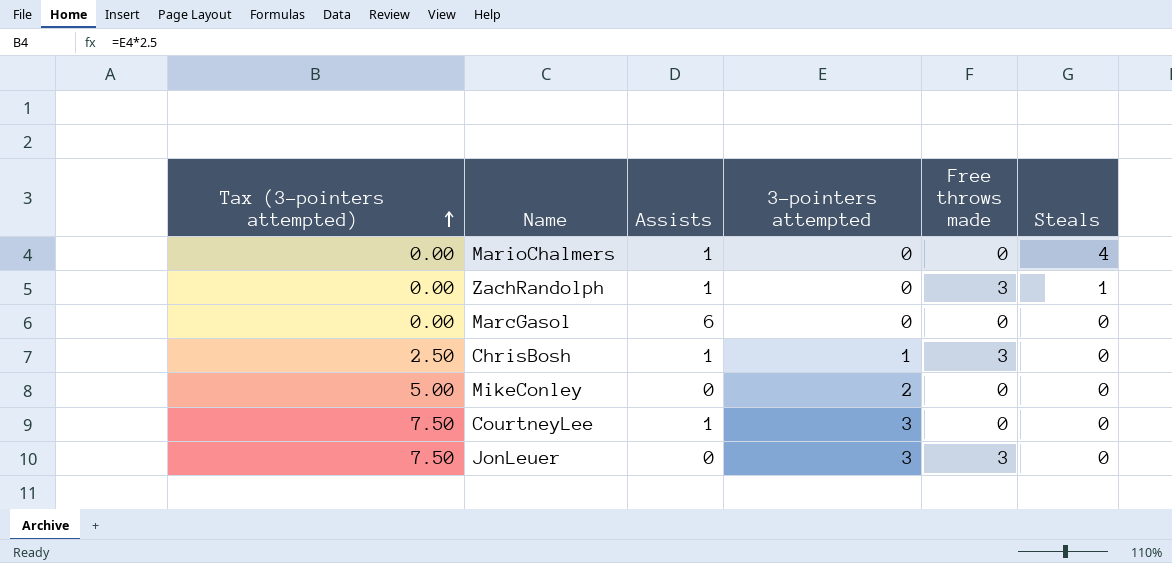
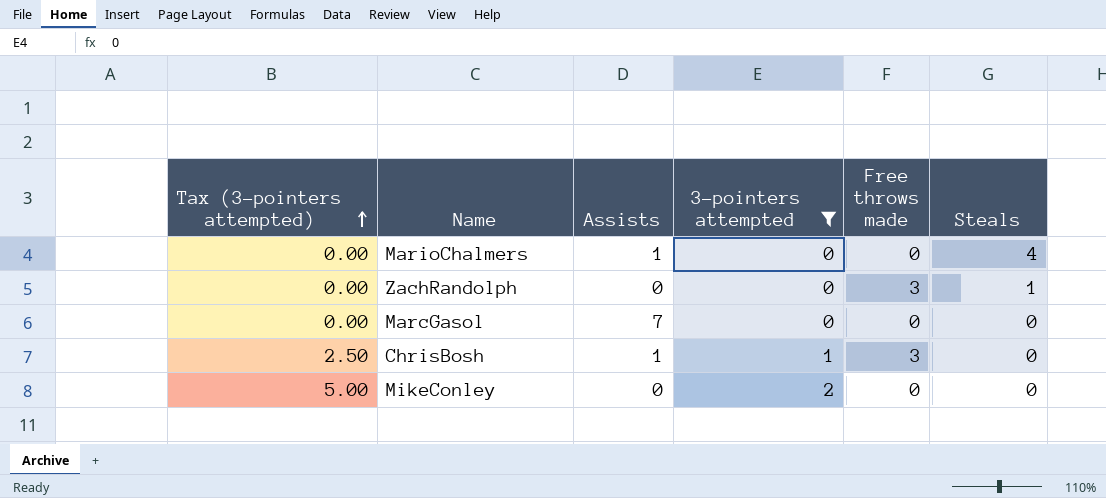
filter: none -> 3-pointers attempted != 3
ZachRandolph | Assists: 1 -> 0
MarcGasol | Assists: 6 -> 7

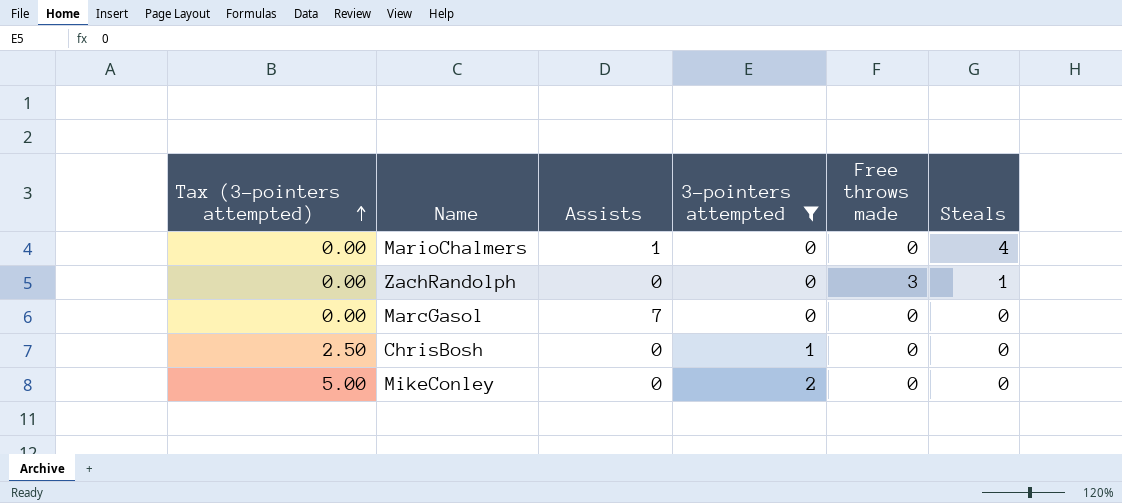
ChrisBosh | Assists: 1 -> 0
ChrisBosh | Free throws made: 3 -> 0

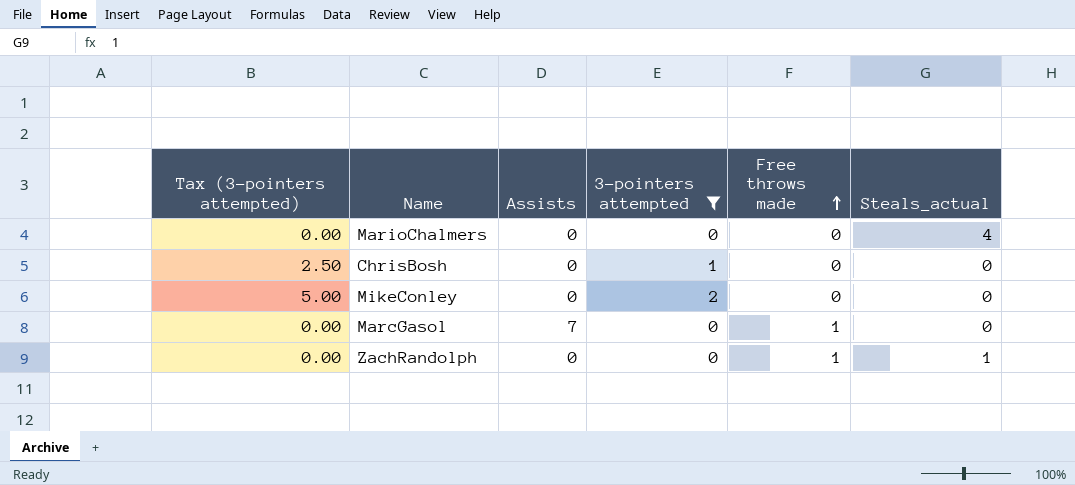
row order: Tax (3-pointers attempted) ascending -> Free throws made ascending
column name: Steals -> Steals_actual
MarioChalmers | Assists: 1 -> 0
MarcGasol | Free throws made: 0 -> 1
ZachRandolph | Free throws made: 3 -> 1

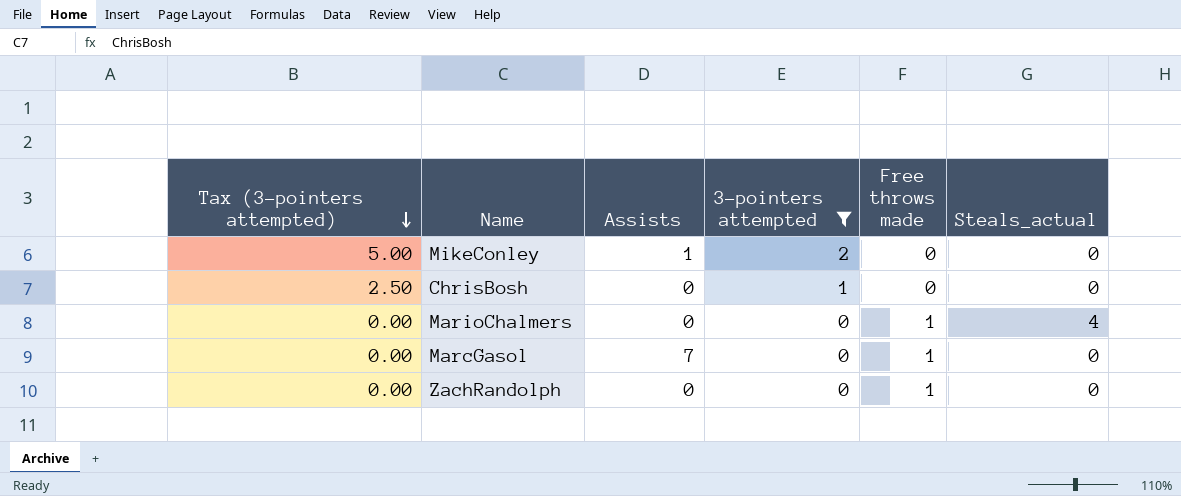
row order: Free throws made ascending -> Tax (3-pointers attempted) descending
MikeConley | Assists: 0 -> 1
MarioChalmers | Free throws made: 0 -> 1
ZachRandolph | Steals_actual: 1 -> 0

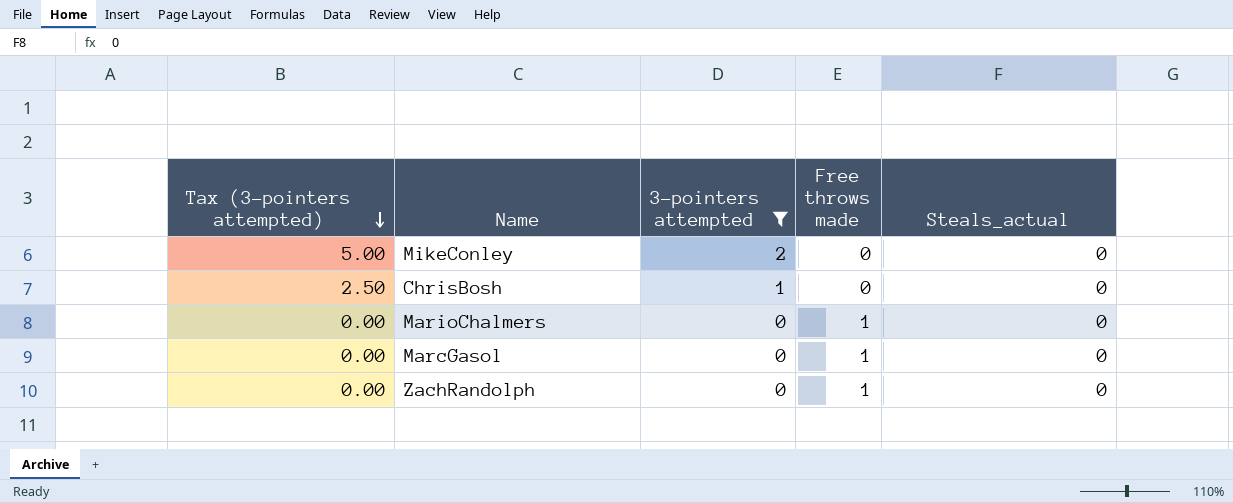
column Assists | position: 3 -> none
MarioChalmers | Steals_actual: 4 -> 0

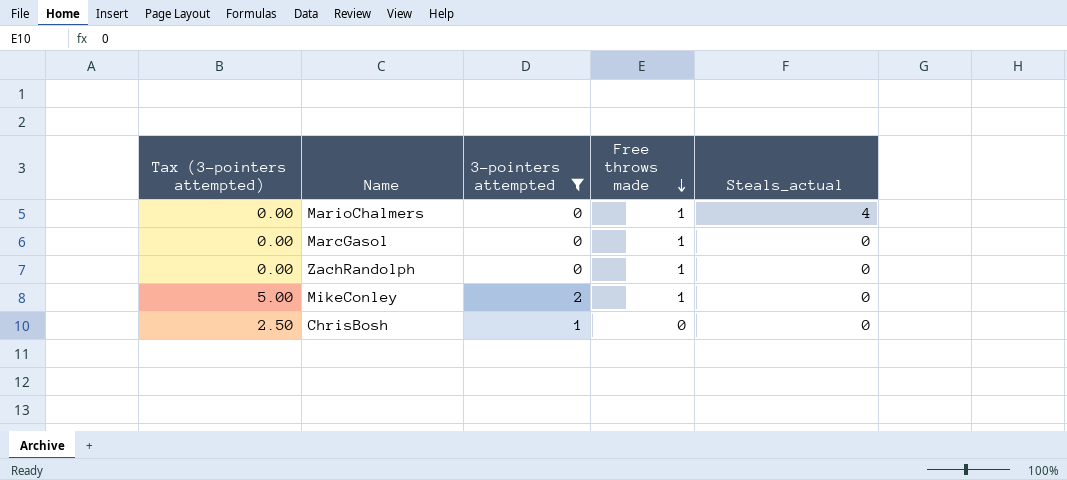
row order: Tax (3-pointers attempted) descending -> Free throws made descending
MarioChalmers | Steals_actual: 0 -> 4
MikeConley | Free throws made: 0 -> 1

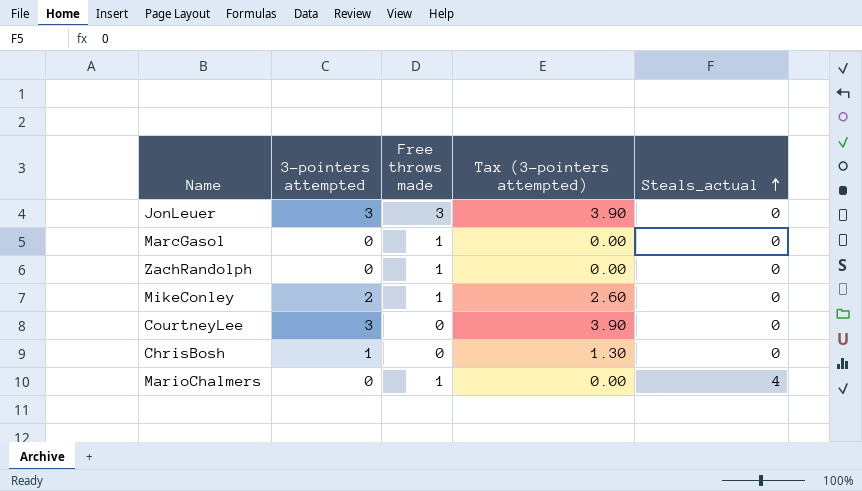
filter: 3-pointers attempted != 3 -> none
row order: Free throws made descending -> Steals_actual ascending
column Tax (3-pointers attempted) | formula: [3-pointers attempted] * 2.5 -> [3-pointers attempted] * 1.3
column Tax (3-pointers attempted) | position: 1 -> 4

